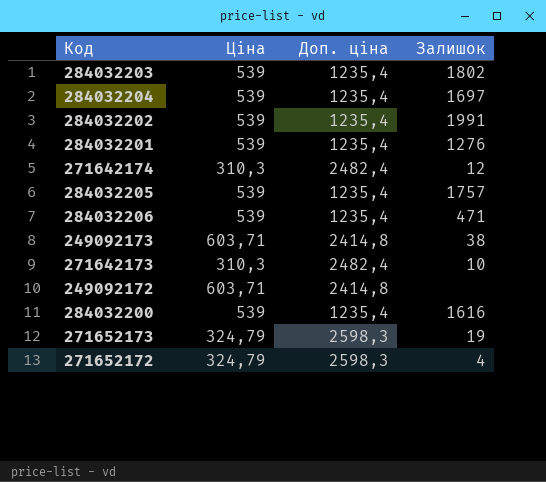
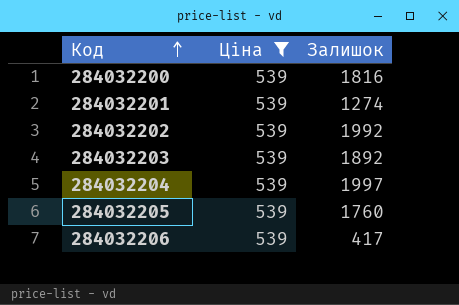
filter: none -> Ціна = 539
row order: none -> Код ascending
column Доп. ціна | position: 3 -> none
284032200 | Залишок: 1616 -> 1816
284032201 | Залишок: 1276 -> 1274
284032202 | Залишок: 1991 -> 1992
284032203 | Залишок: 1802 -> 1892
284032204 | Залишок: 1697 -> 1997
284032205 | Залишок: 1757 -> 1760
284032206 | Залишок: 471 -> 417

